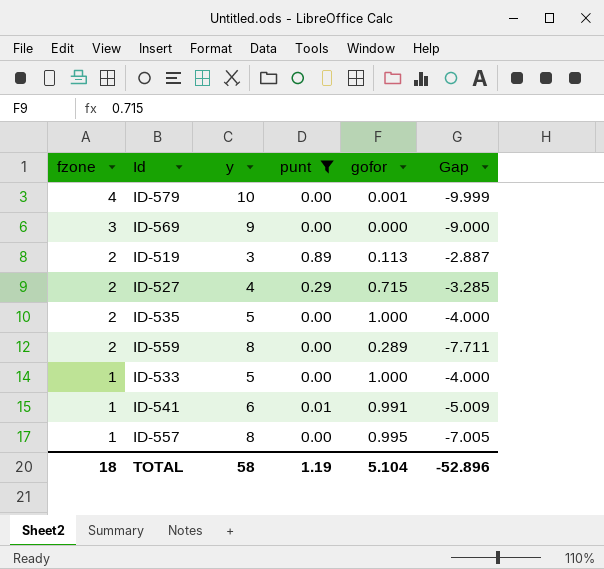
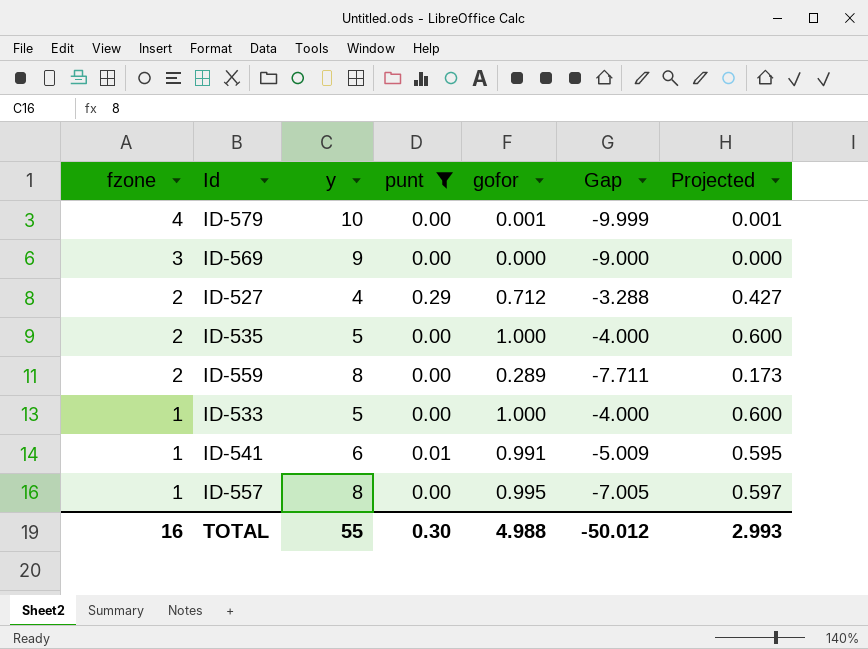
column Projected | formula: none -> [gofor] * 0.6
row ID-519: 2 | 3 | 0.89 | 0.113 | -2.887 -> none
ID-527 | gofor: 0.715 -> 0.712
ID-527 | Gap: -3.285 -> -3.288
TOTAL | fzone: 18 -> 16
TOTAL | y: 58 -> 55
TOTAL | punt: 1.19 -> 0.30
TOTAL | gofor: 5.104 -> 4.988
TOTAL | Gap: -52.896 -> -50.012

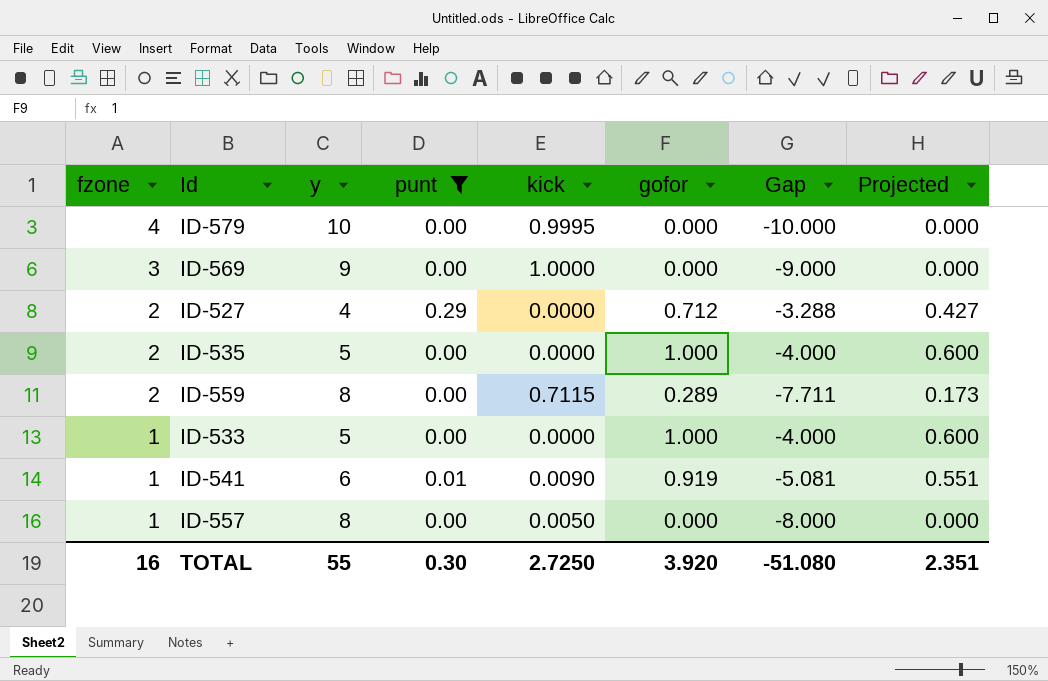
column kick | position: none -> 5
ID-579 | gofor: 0.001 -> 0.000
ID-579 | Gap: -9.999 -> -10.000
ID-579 | Projected: 0.001 -> 0.000
ID-541 | gofor: 0.991 -> 0.919
ID-541 | Gap: -5.009 -> -5.081
ID-541 | Projected: 0.595 -> 0.551
ID-557 | gofor: 0.995 -> 0.000
ID-557 | Gap: -7.005 -> -8.000
ID-557 | Projected: 0.597 -> 0.000
TOTAL | gofor: 4.988 -> 3.920
TOTAL | Gap: -50.012 -> -51.080
TOTAL | Projected: 2.993 -> 2.351

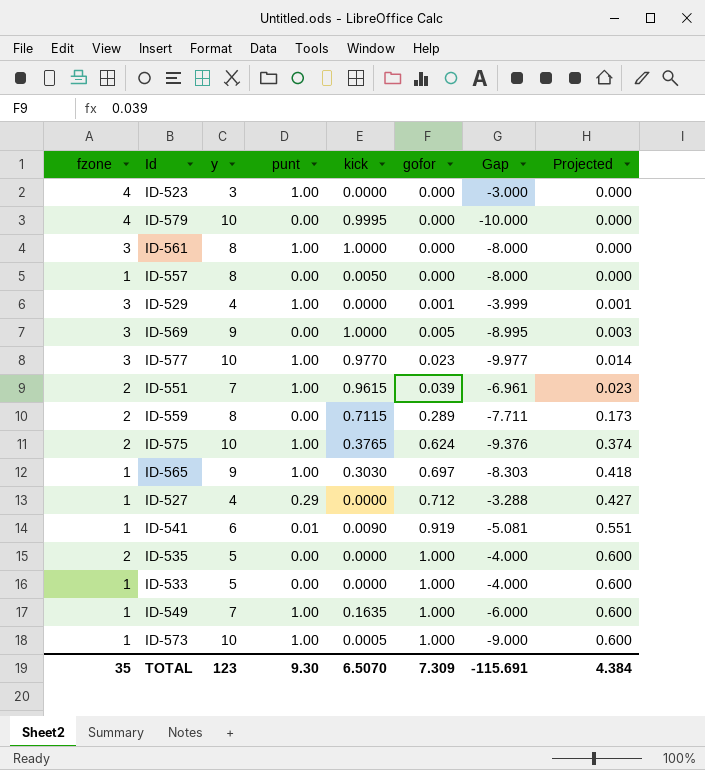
filter: punt != 1.00 -> none
row order: fzone descending -> gofor ascending
ID-569 | gofor: 0.000 -> 0.005
ID-569 | Gap: -9.000 -> -8.995
ID-569 | Projected: 0.000 -> 0.003
ID-527 | fzone: 2 -> 1
TOTAL | fzone: 16 -> 35
TOTAL | y: 55 -> 123
TOTAL | punt: 0.30 -> 9.30
TOTAL | kick: 2.7250 -> 6.5070
TOTAL | gofor: 3.920 -> 7.309
TOTAL | Gap: -51.080 -> -115.691
TOTAL | Projected: 2.351 -> 4.384

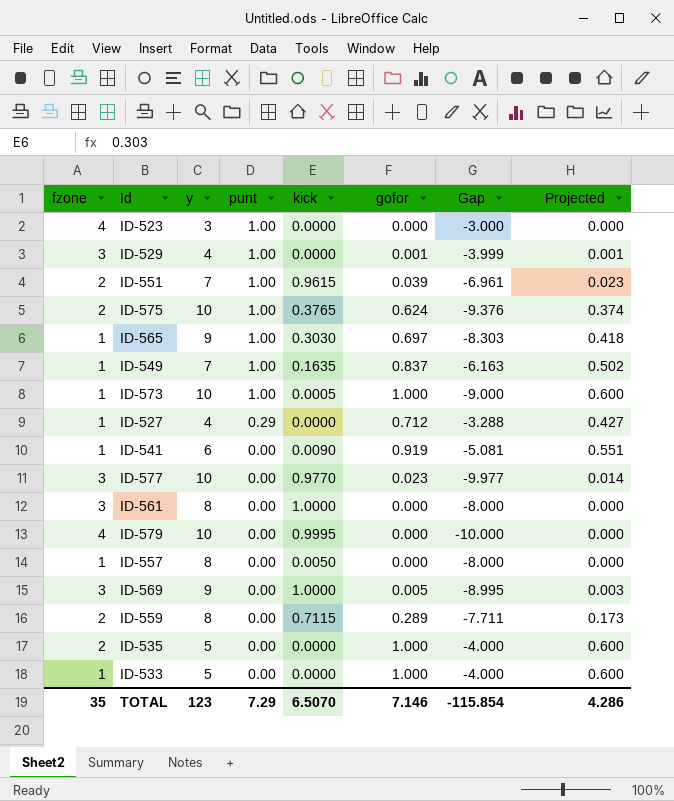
row order: gofor ascending -> punt descending
ID-549 | gofor: 1.000 -> 0.837
ID-549 | Gap: -6.000 -> -6.163
ID-549 | Projected: 0.600 -> 0.502
ID-541 | punt: 0.01 -> 0.00
ID-577 | punt: 1.00 -> 0.00
ID-561 | punt: 1.00 -> 0.00
TOTAL | punt: 9.30 -> 7.29
TOTAL | gofor: 7.309 -> 7.146
TOTAL | Gap: -115.691 -> -115.854
TOTAL | Projected: 4.384 -> 4.286

